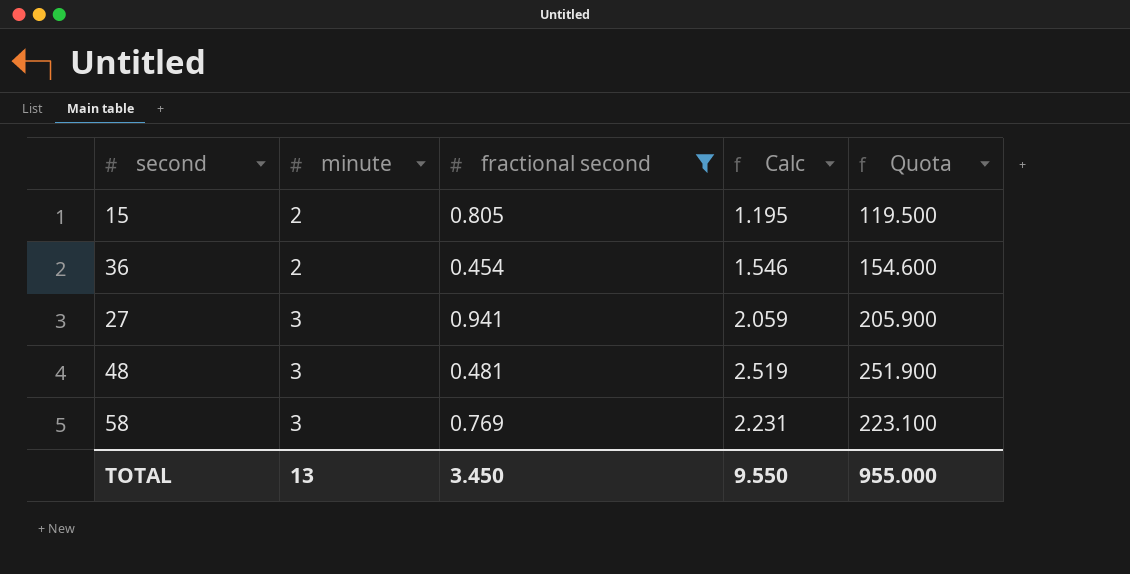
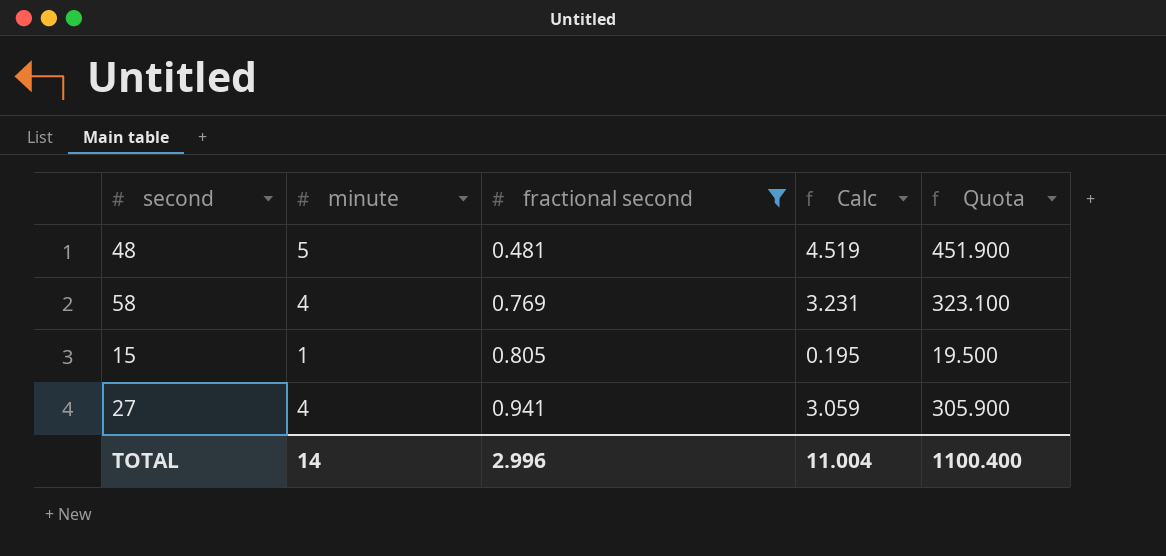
row order: minute ascending -> fractional second ascending
row 36: 2 | 0.454 | 1.546 | 154.600 -> none
48 | minute: 3 -> 5
48 | Calc: 2.519 -> 4.519
48 | Quota: 251.900 -> 451.900
58 | minute: 3 -> 4
58 | Calc: 2.231 -> 3.231
58 | Quota: 223.100 -> 323.100
15 | minute: 2 -> 1
15 | Calc: 1.195 -> 0.195
15 | Quota: 119.500 -> 19.500
27 | minute: 3 -> 4
27 | Calc: 2.059 -> 3.059
27 | Quota: 205.900 -> 305.900
TOTAL | minute: 13 -> 14
TOTAL | fractional second: 3.450 -> 2.996
TOTAL | Calc: 9.550 -> 11.004
TOTAL | Quota: 955.000 -> 1100.400

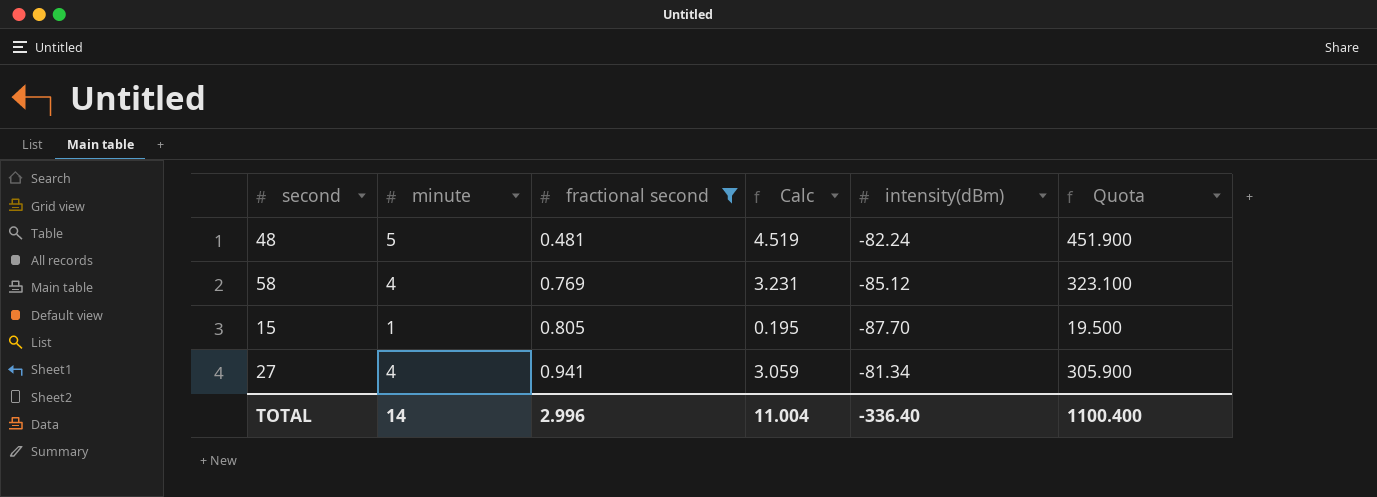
column intensity(dBm) | position: none -> 5

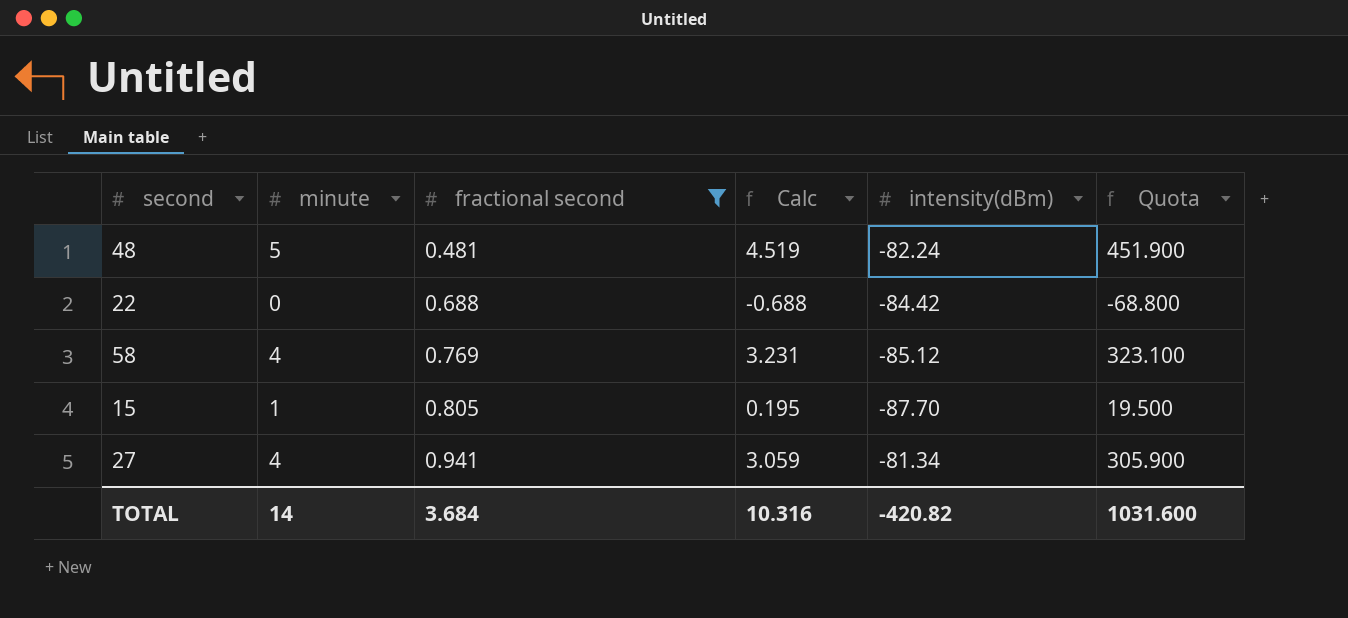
row 22: none -> 0 | 0.688 | -0.688 | -84.42 | -68.800
TOTAL | fractional second: 2.996 -> 3.684
TOTAL | Calc: 11.004 -> 10.316
TOTAL | intensity(dBm): -336.40 -> -420.82
TOTAL | Quota: 1100.400 -> 1031.600

